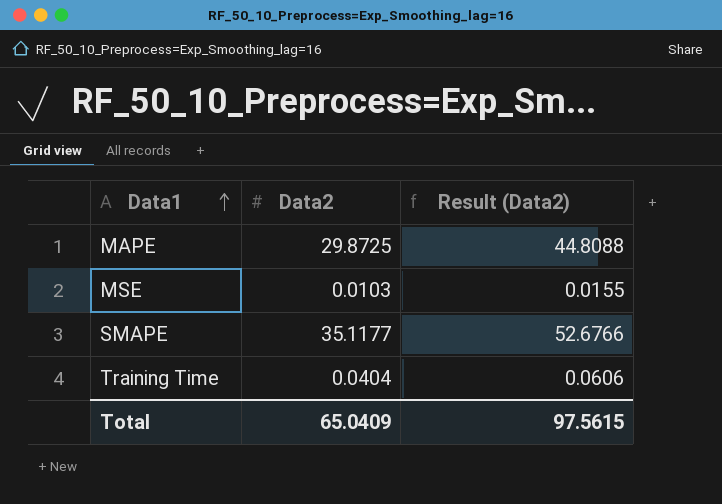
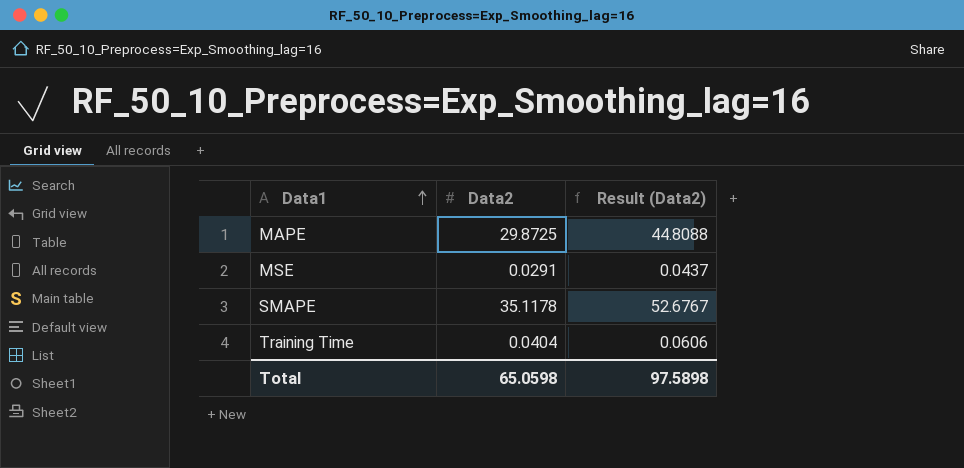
MSE | Data2: 0.0103 -> 0.0291
MSE | Result (Data2): 0.0155 -> 0.0437
SMAPE | Data2: 35.1177 -> 35.1178
SMAPE | Result (Data2): 52.6766 -> 52.6767
Total | Data2: 65.0409 -> 65.0598
Total | Result (Data2): 97.5615 -> 97.5898

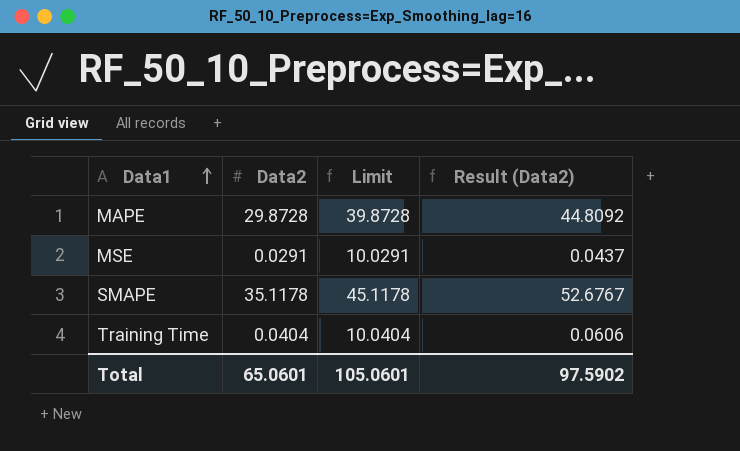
column Limit | formula: none -> [Data2] + 10
MAPE | Data2: 29.8725 -> 29.8728
MAPE | Result (Data2): 44.8088 -> 44.8092
Total | Data2: 65.0598 -> 65.0601
Total | Result (Data2): 97.5898 -> 97.5902

